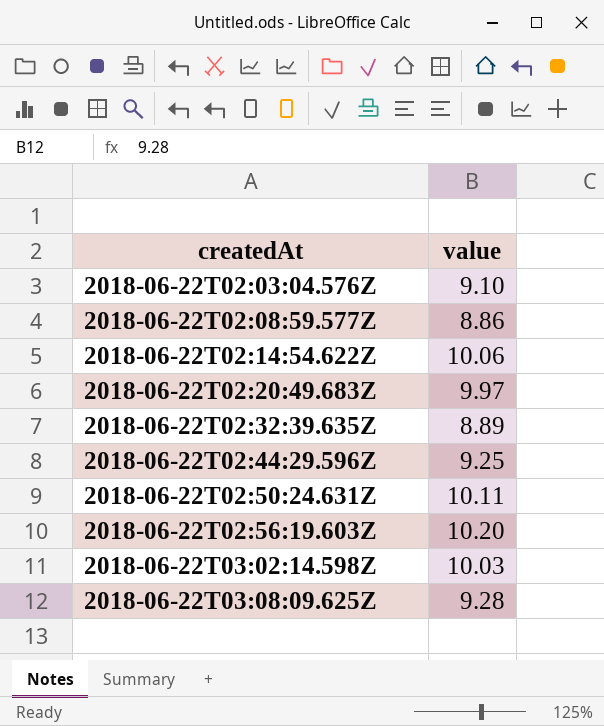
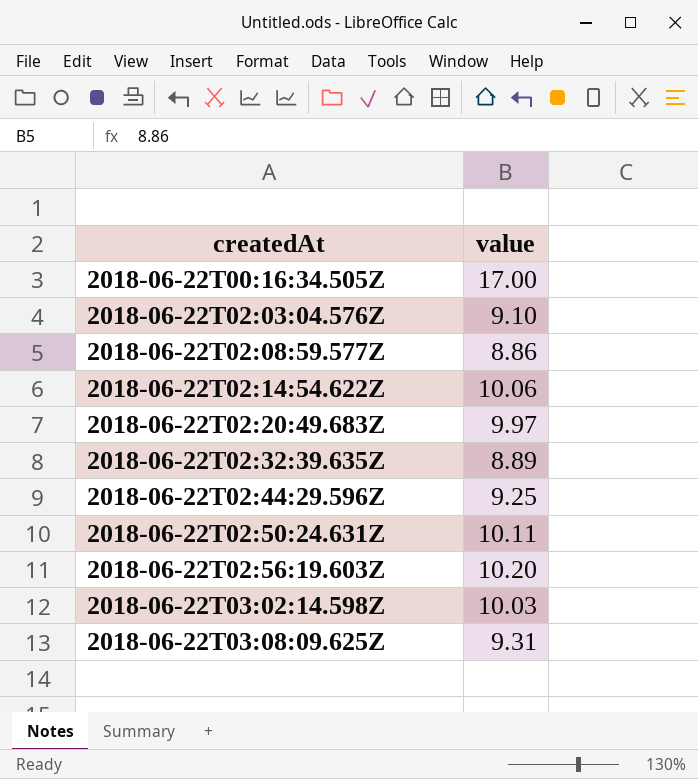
row 2018-06-22T00:16:34.505Z: none -> 17.00
2018-06-22T03:08:09.625Z | value: 9.28 -> 9.31

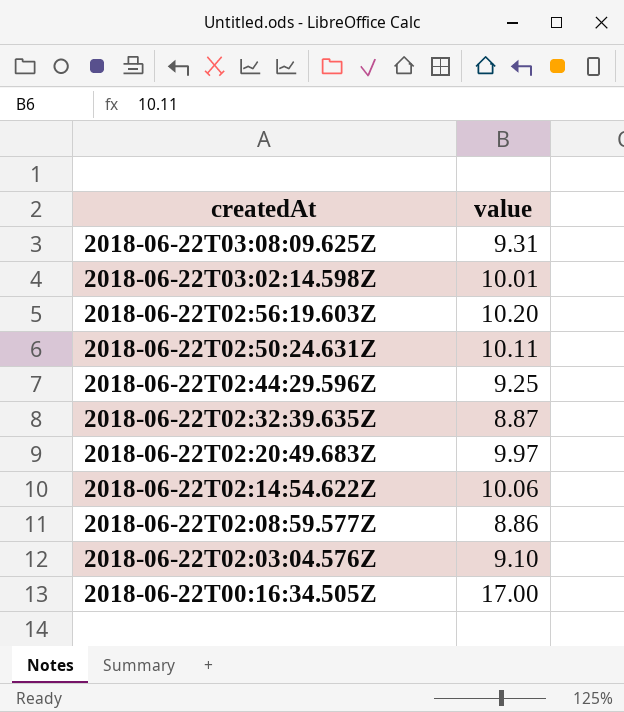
row order: createdAt ascending -> createdAt descending
2018-06-22T03:02:14.598Z | value: 10.03 -> 10.01
2018-06-22T02:32:39.635Z | value: 8.89 -> 8.87

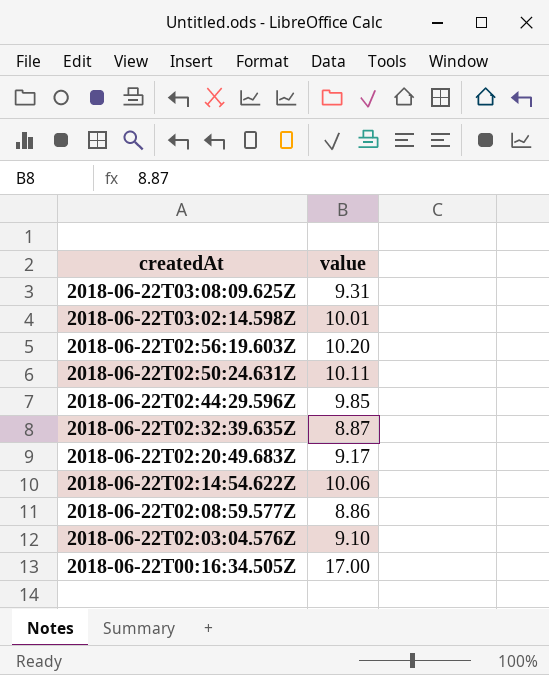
2018-06-22T02:44:29.596Z | value: 9.25 -> 9.85
2018-06-22T02:20:49.683Z | value: 9.97 -> 9.17

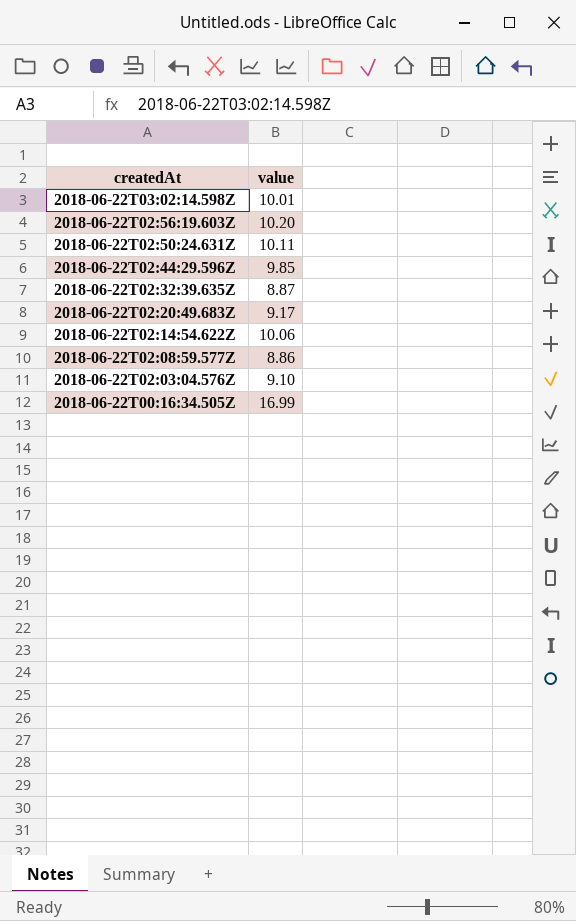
row 2018-06-22T03:08:09.625Z: 9.31 -> none
2018-06-22T00:16:34.505Z | value: 17.00 -> 16.99

